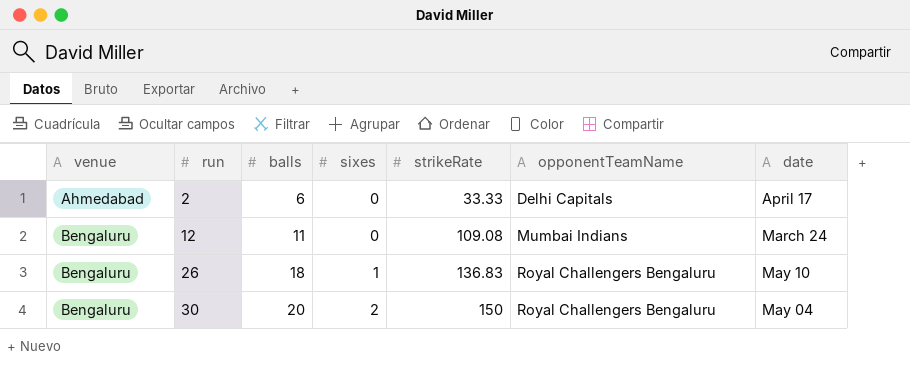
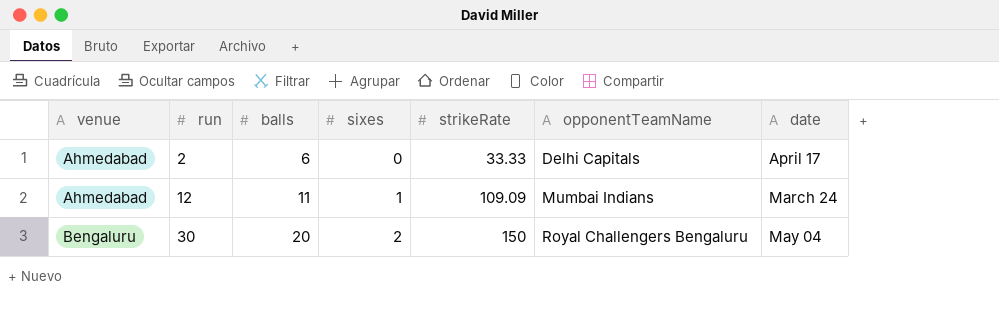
row 26: Bengaluru | 18 | 1 | 136.83 | Royal Challengers Bengaluru | May 10 -> none
12 | venue: Bengaluru -> Ahmedabad
12 | sixes: 0 -> 1
12 | strikeRate: 109.08 -> 109.09

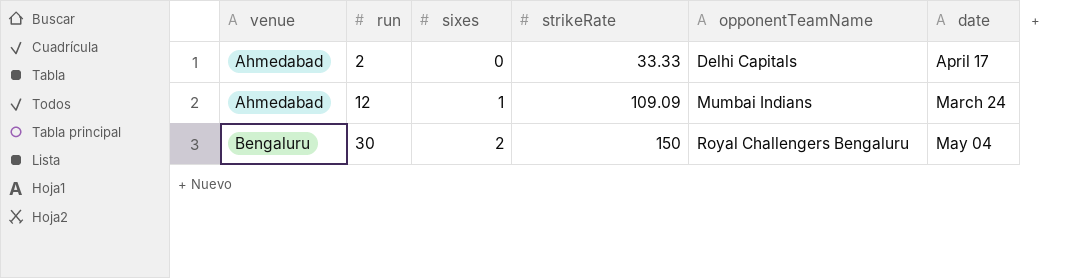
column balls | position: 3 -> none

